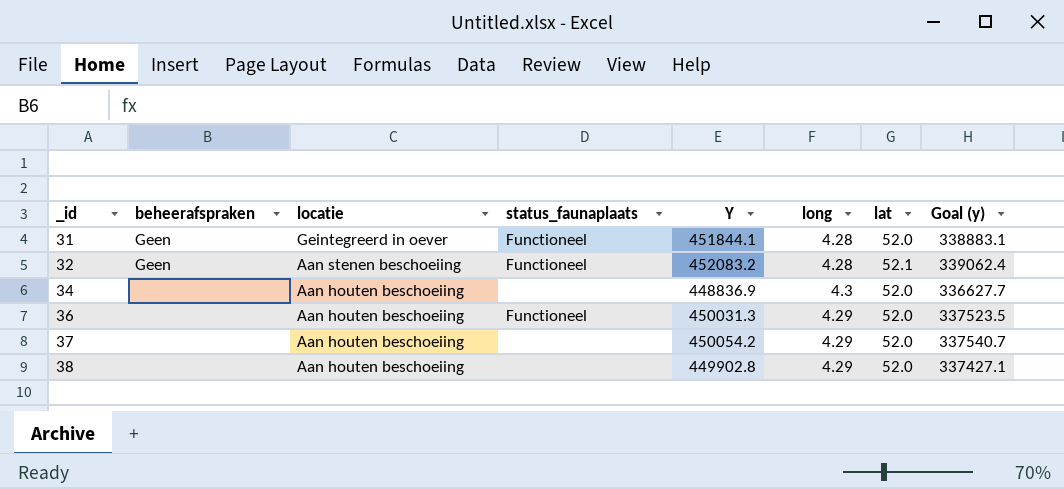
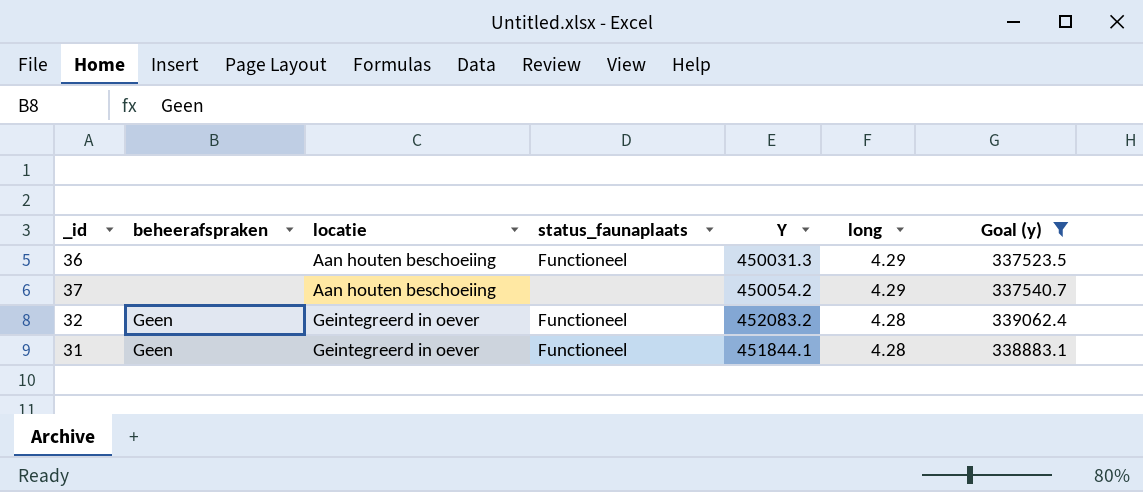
filter: none -> Goal (y) >= 337523.5
row order: _id ascending -> locatie ascending
column lat | position: 7 -> none
32 | locatie: Aan stenen beschoeiing -> Geintegreerd in oever

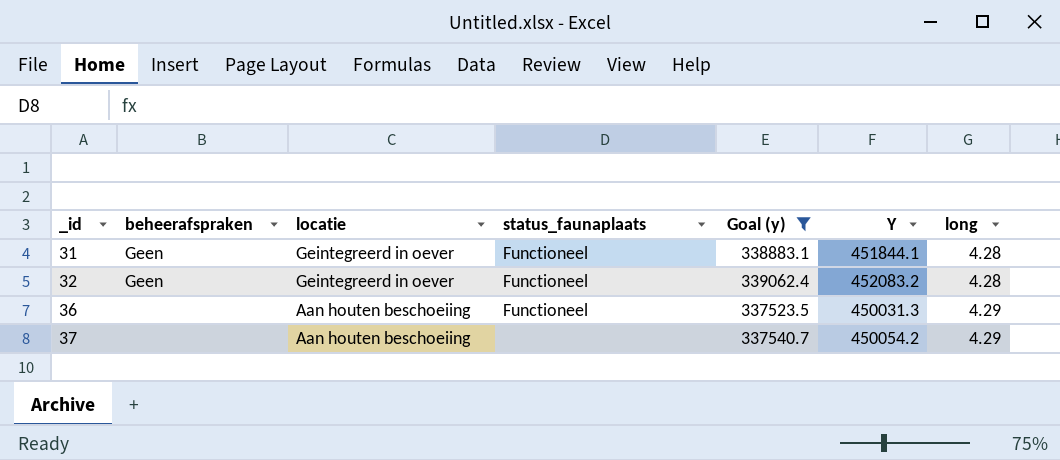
row order: locatie ascending -> _id ascending
column Goal (y) | position: 7 -> 5

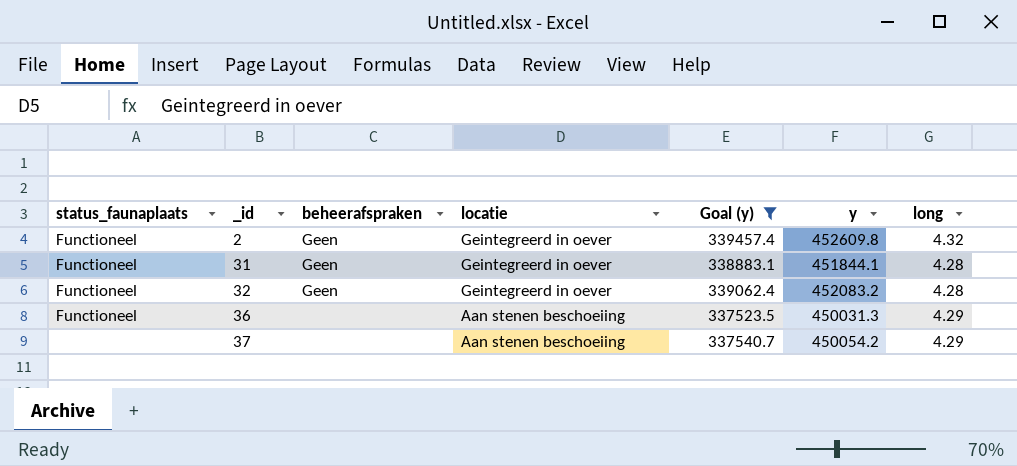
column status_faunaplaats | position: 4 -> 1
column name: Y -> y
row 2: none -> Functioneel | Geen | Geintegreerd in oever | 339457.4 | 452609.8 | 4.32
36 | locatie: Aan houten beschoeiing -> Aan stenen beschoeiing
37 | locatie: Aan houten beschoeiing -> Aan stenen beschoeiing

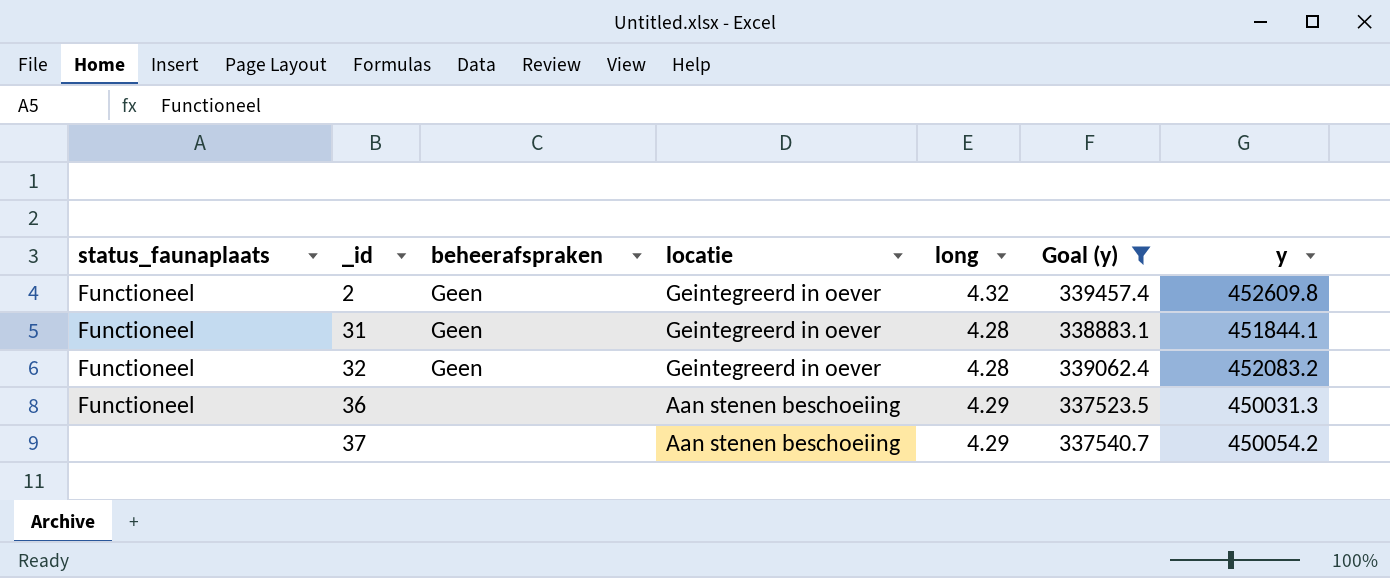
column long | position: 7 -> 5

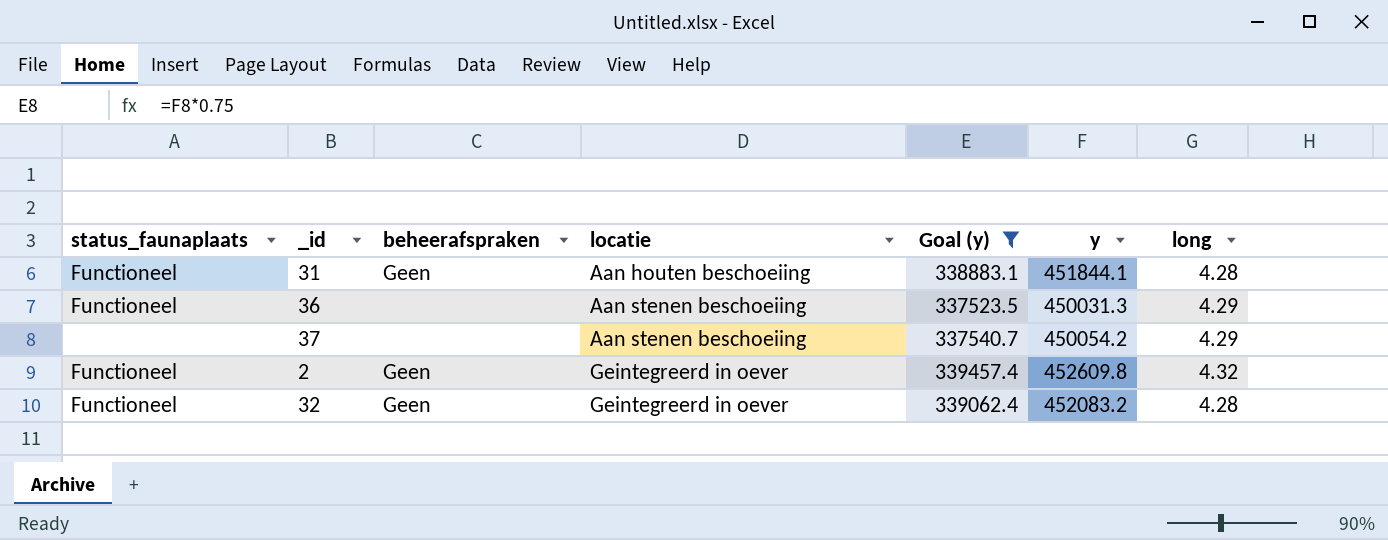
row order: _id ascending -> locatie ascending
column long | position: 5 -> 7
31 | locatie: Geintegreerd in oever -> Aan houten beschoeiing

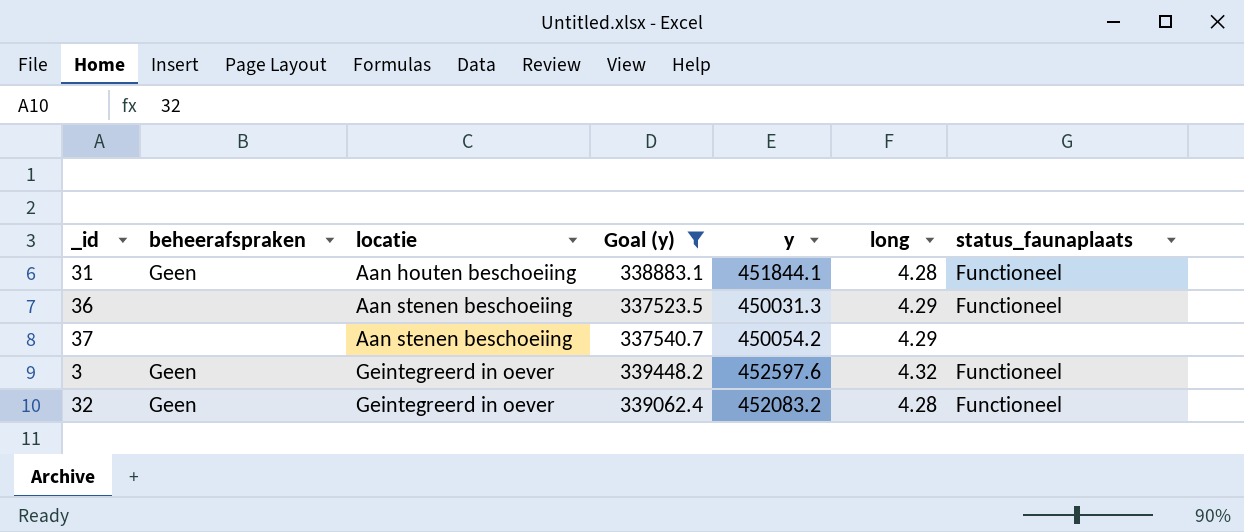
column status_faunaplaats | position: 1 -> 7
row 2: Functioneel | Geen | Geintegreerd in oever | 339457.4 | 452609.8 | 4.32 -> none
row 3: none -> Geen | Geintegreerd in oever | 339448.2 | 452597.6 | 4.32 | Functioneel

